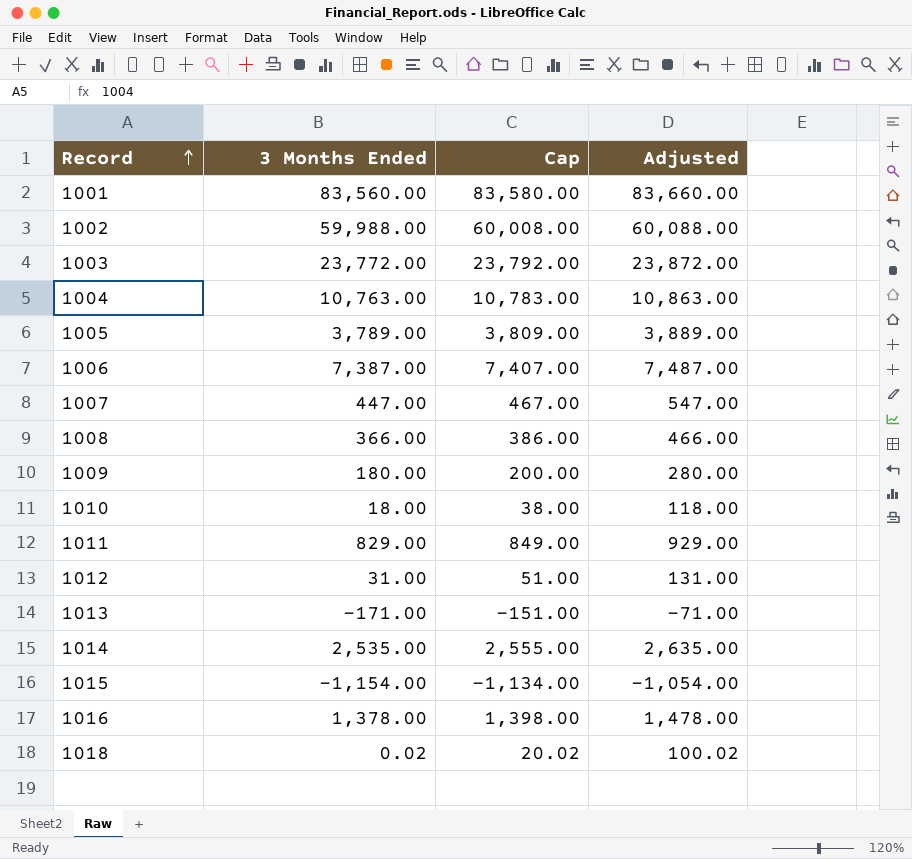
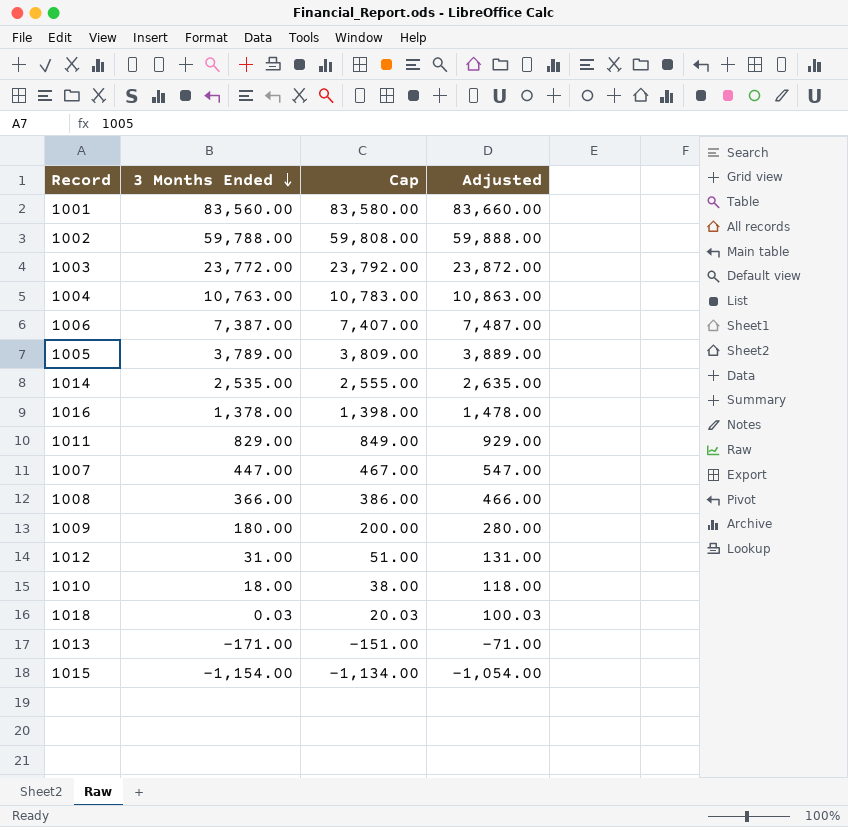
row order: Record ascending -> 3 Months Ended descending
1002 | 3 Months Ended: 59,988.00 -> 59,788.00
1002 | Cap: 60,008.00 -> 59,808.00
1002 | Adjusted: 60,088.00 -> 59,888.00
1018 | 3 Months Ended: 0.02 -> 0.03
1018 | Cap: 20.02 -> 20.03
1018 | Adjusted: 100.02 -> 100.03

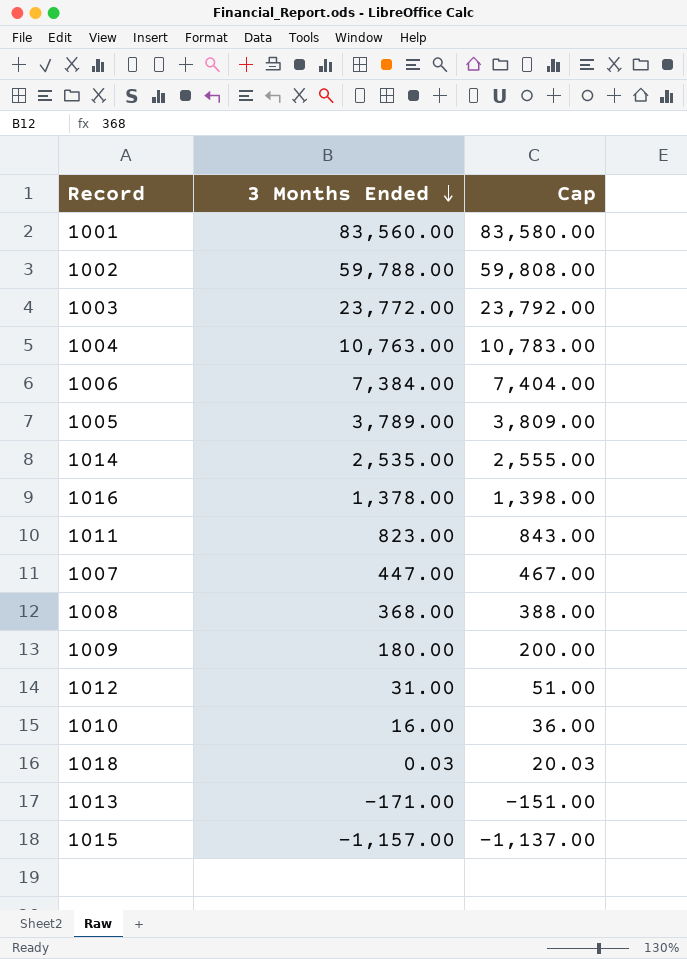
column Adjusted | formula: [3 Months Ended] + 100 -> none
1006 | 3 Months Ended: 7,387.00 -> 7,384.00
1006 | Cap: 7,407.00 -> 7,404.00
1011 | 3 Months Ended: 829.00 -> 823.00
1011 | Cap: 849.00 -> 843.00
1008 | 3 Months Ended: 366.00 -> 368.00
1008 | Cap: 386.00 -> 388.00
1010 | 3 Months Ended: 18.00 -> 16.00
1010 | Cap: 38.00 -> 36.00
1015 | 3 Months Ended: -1,154.00 -> -1,157.00
1015 | Cap: -1,134.00 -> -1,137.00

